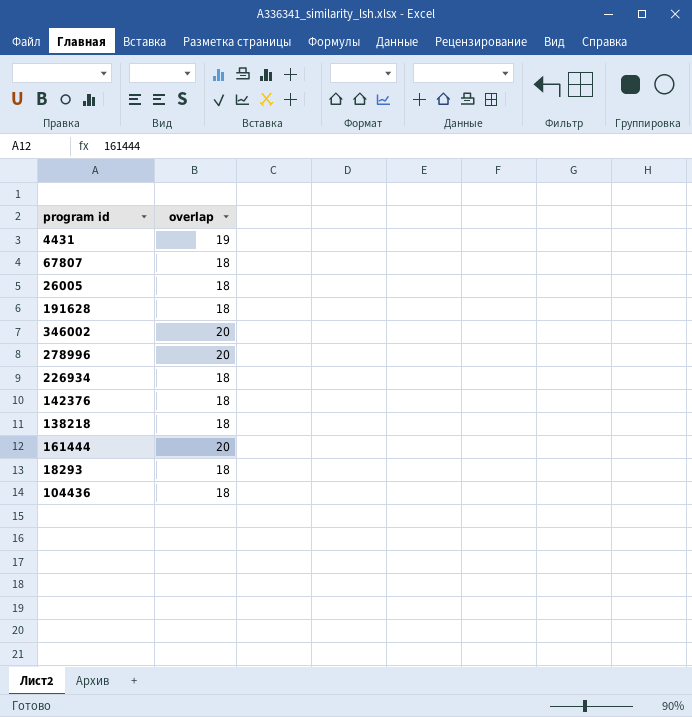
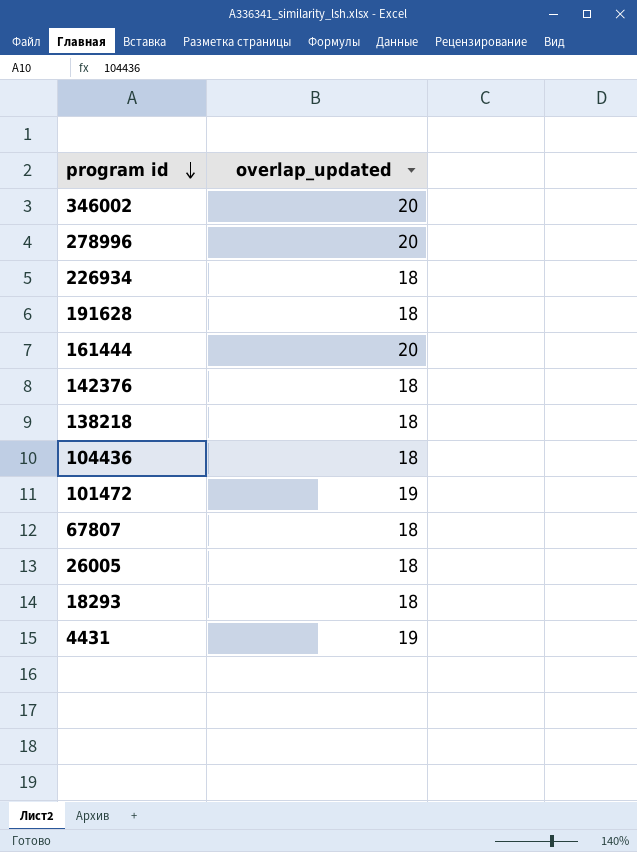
row order: none -> program id descending
column name: overlap -> overlap_updated
row 101472: none -> 19

